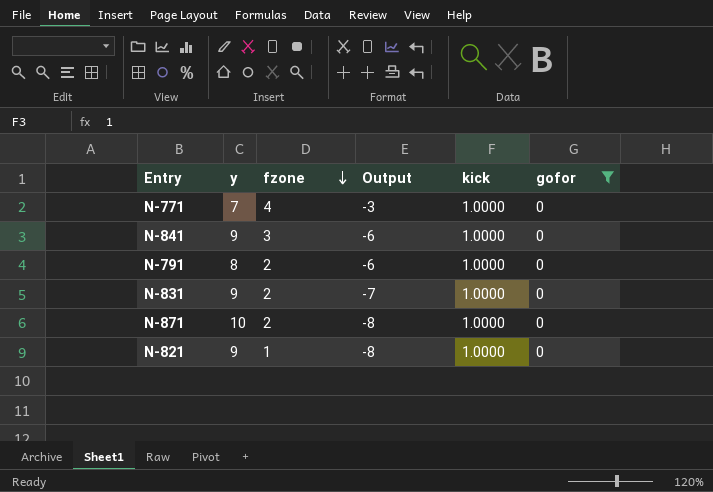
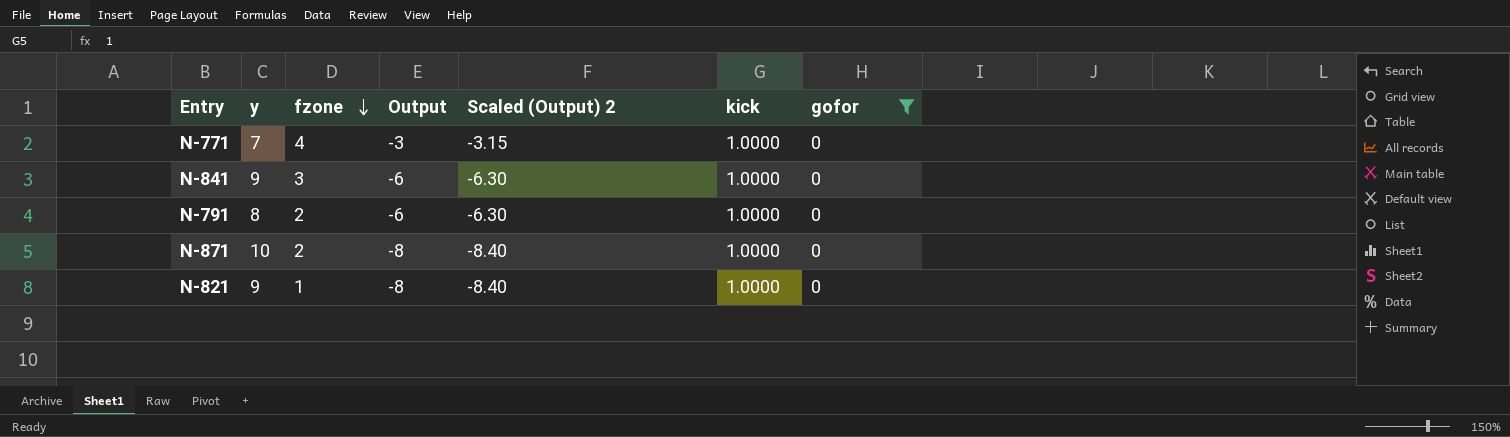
column Scaled (Output) 2 | formula: none -> [Output] * 1.05
row N-831: 9 | 2 | -7 | 1.0000 | 0 -> none

